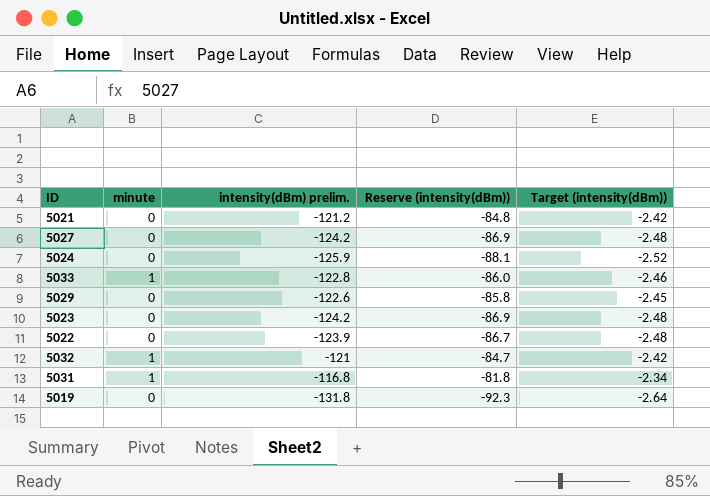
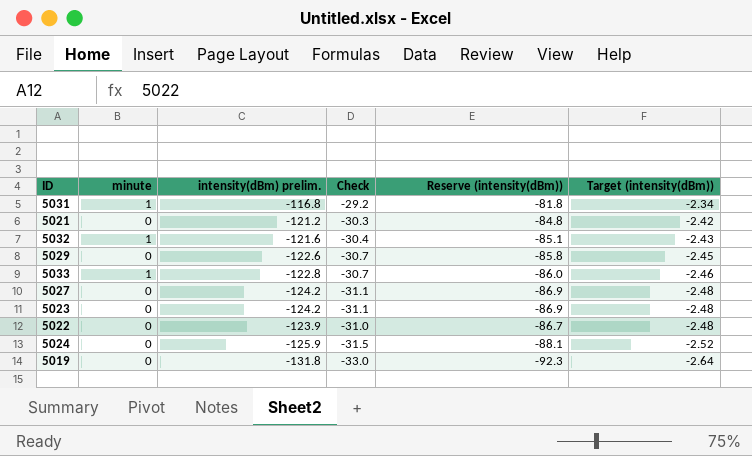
row order: none -> Target (intensity(dBm)) descending
column Check | formula: none -> [intensity(dBm) prelim.] * 0.25
5032 | intensity(dBm) prelim.: -121 -> -121.6
5032 | Reserve (intensity(dBm)): -84.7 -> -85.1
5032 | Target (intensity(dBm)): -2.42 -> -2.43

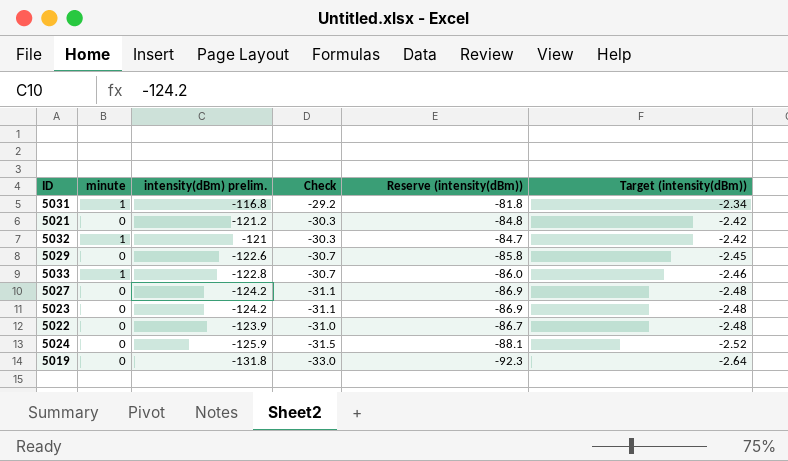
5032 | intensity(dBm) prelim.: -121.6 -> -121
5032 | Check: -30.4 -> -30.3
5032 | Reserve (intensity(dBm)): -85.1 -> -84.7
5032 | Target (intensity(dBm)): -2.43 -> -2.42

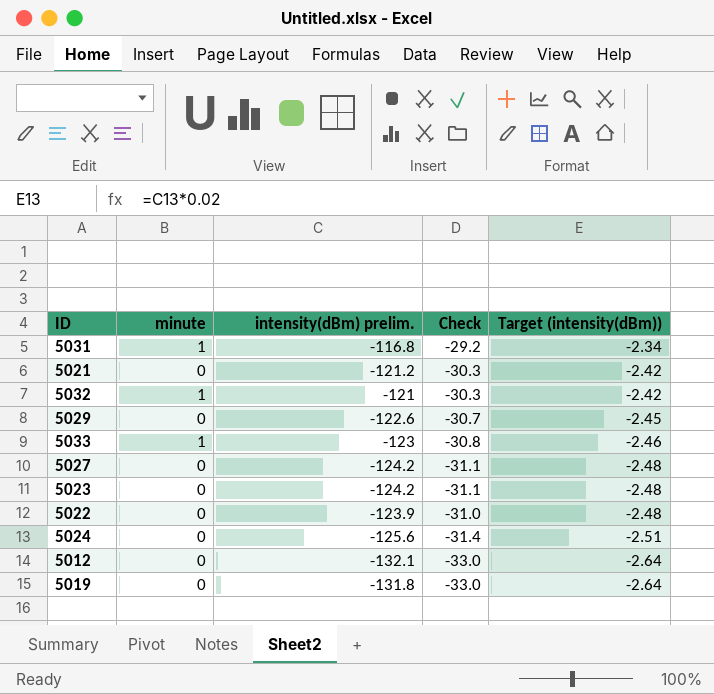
column Reserve (intensity(dBm)) | formula: [intensity(dBm) prelim.] * 0.7 -> none
5033 | intensity(dBm) prelim.: -122.8 -> -123
5033 | Check: -30.7 -> -30.8
5024 | intensity(dBm) prelim.: -125.9 -> -125.6
5024 | Check: -31.5 -> -31.4
5024 | Target (intensity(dBm)): -2.52 -> -2.51
row 5012: none -> 0 | -132.1 | -33.0 | -2.64

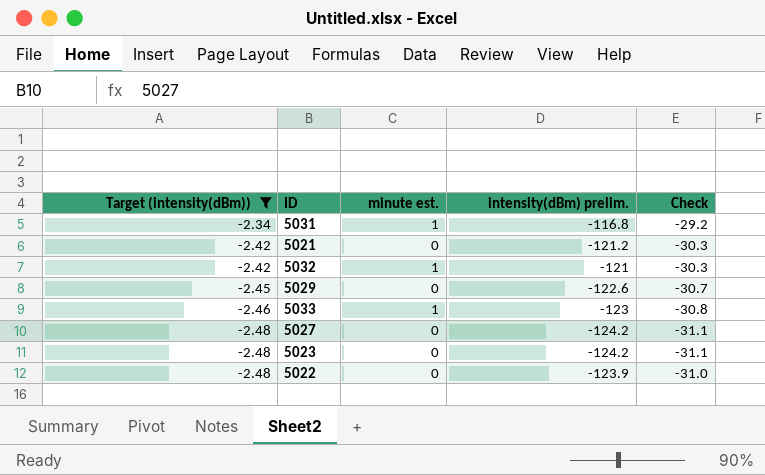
filter: none -> Target (intensity(dBm)) >= -2.48
column Target (intensity(dBm)) | position: 5 -> 1
column name: minute -> minute est.

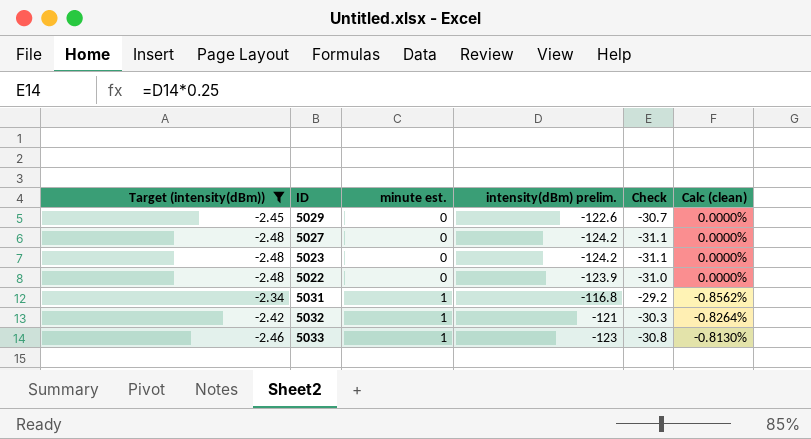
row order: Target (intensity(dBm)) descending -> minute est. ascending
column Calc (clean) | formula: none -> [minute est.] / [intensity(dBm) prelim.]
row 5021: -2.42 | 0 | -121.2 | -30.3 -> none

